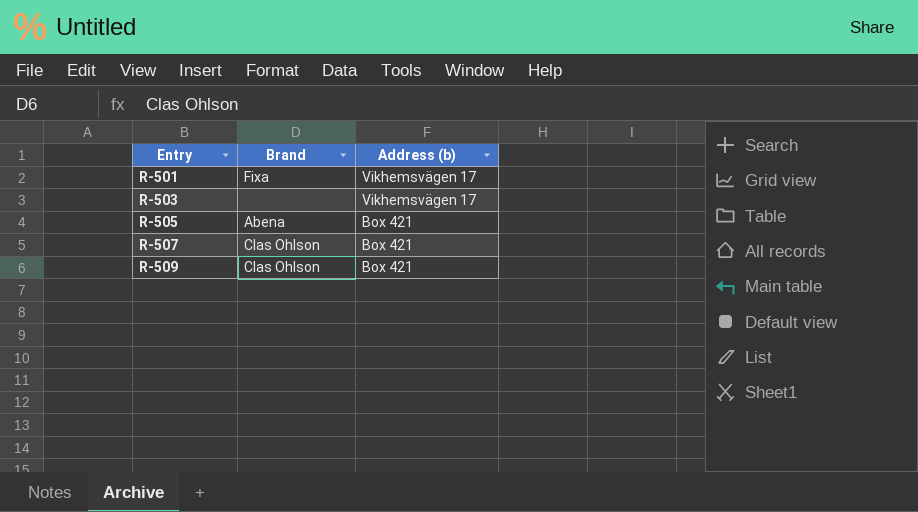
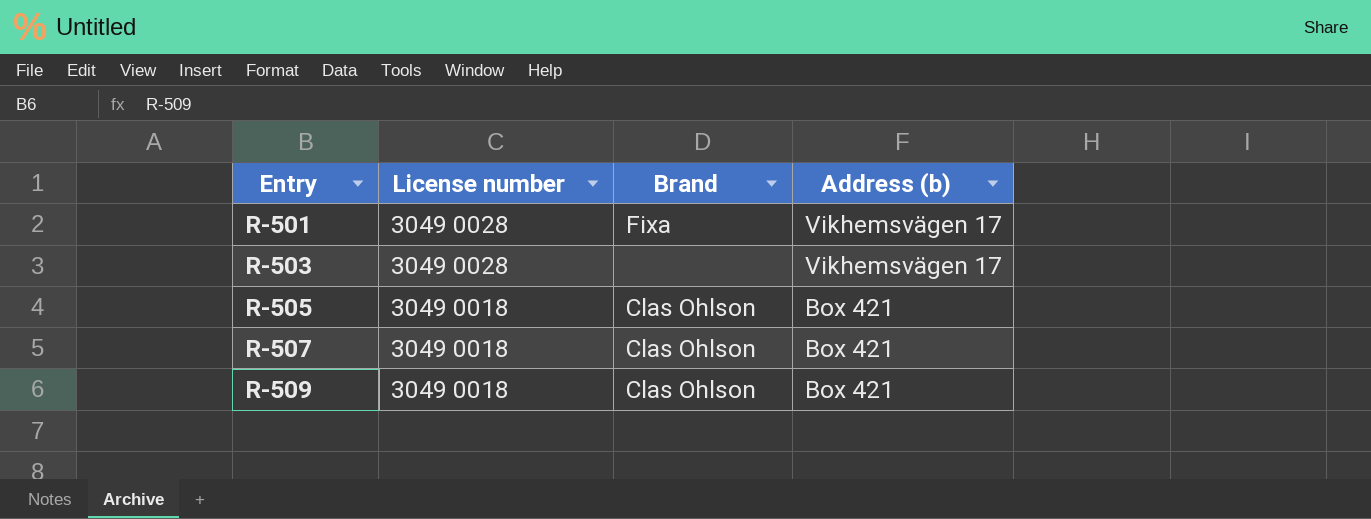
column License number | position: none -> 2
R-505 | Brand: Abena -> Clas Ohlson

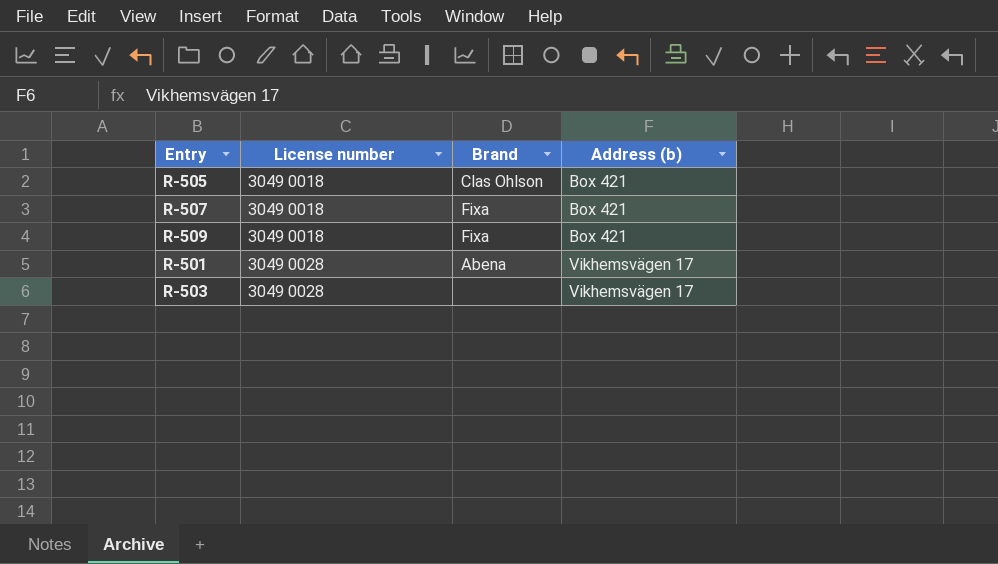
row order: Entry ascending -> License number ascending
R-507 | Brand: Clas Ohlson -> Fixa
R-509 | Brand: Clas Ohlson -> Fixa
R-501 | Brand: Fixa -> Abena

